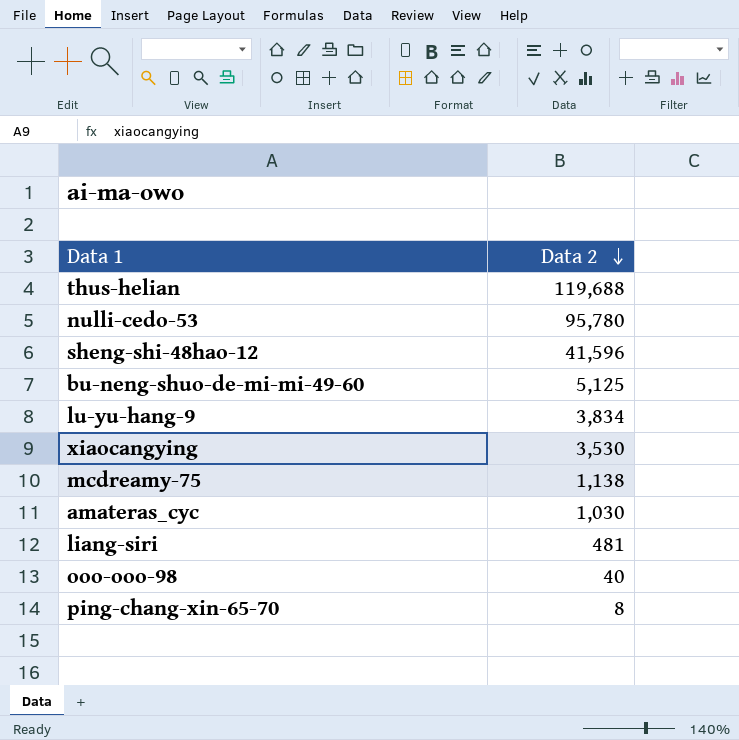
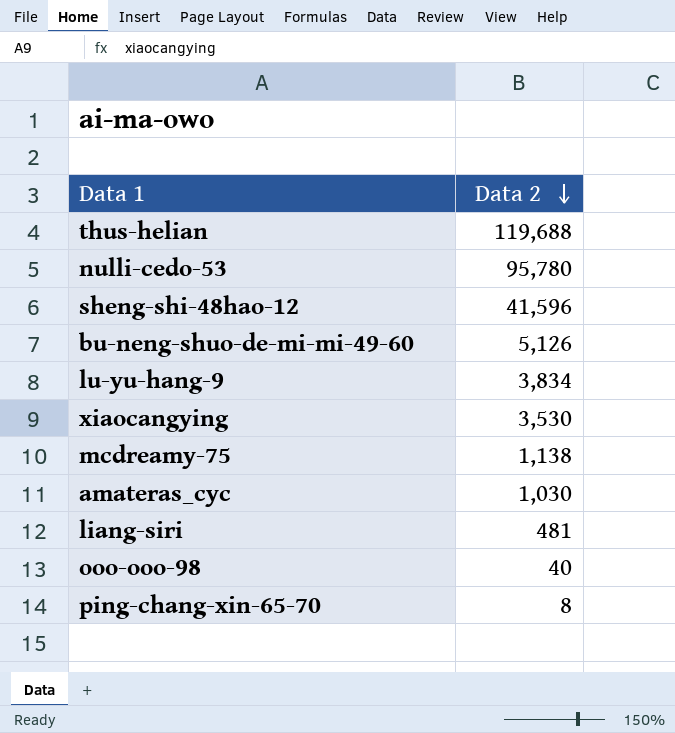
bu-neng-shuo-de-mi-mi-49-60 | Data 2: 5,125 -> 5,126

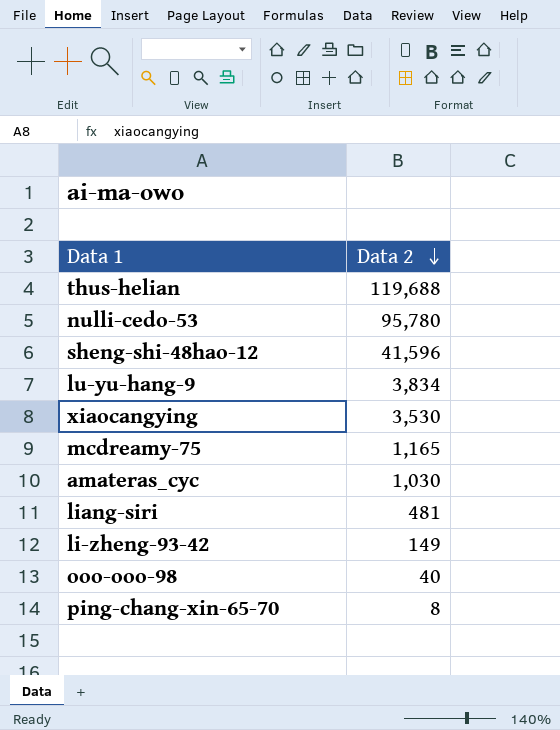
row bu-neng-shuo-de-mi-mi-49-60: 5,126 -> none
mcdreamy-75 | Data 2: 1,138 -> 1,165
row li-zheng-93-42: none -> 149

